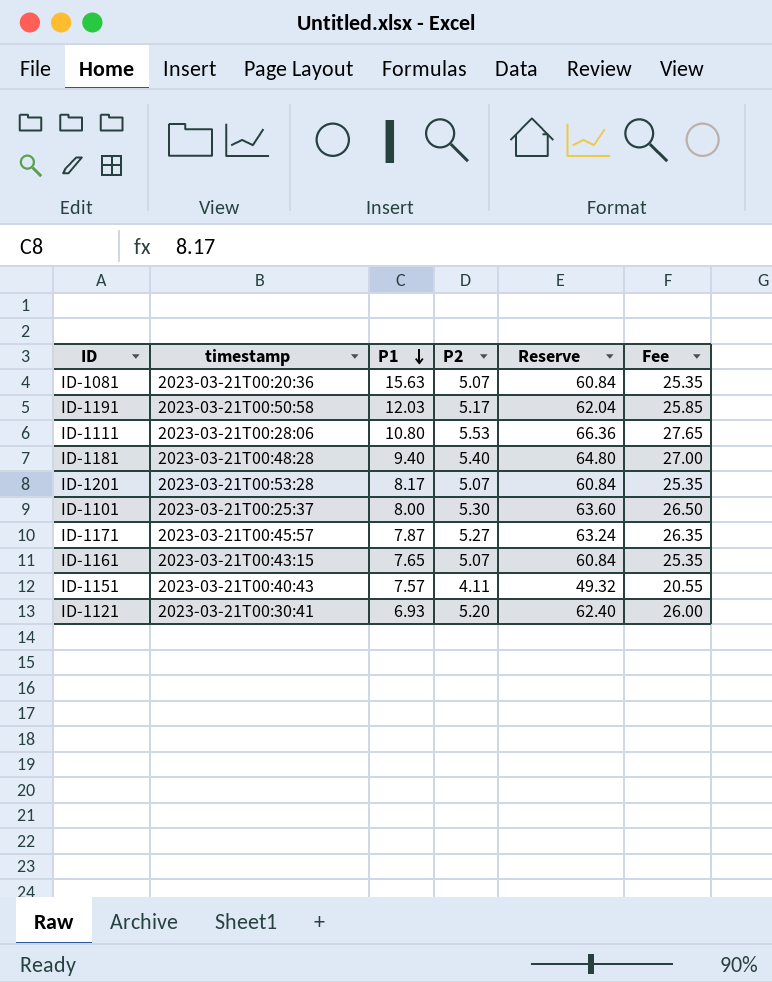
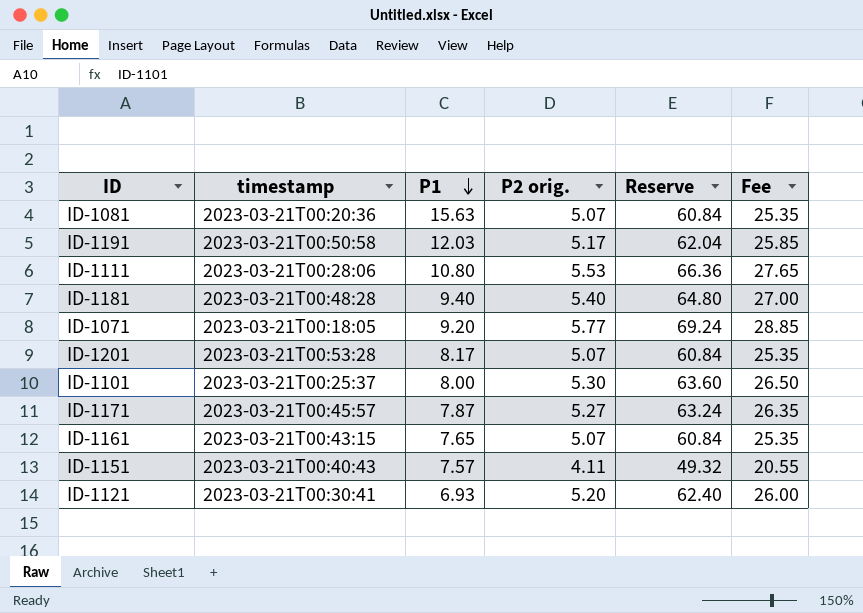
column name: P2 -> P2 orig.
row ID-1071: none -> 2023-03-21T00:18:05 | 9.20 | 5.77 | 69.24 | 28.85

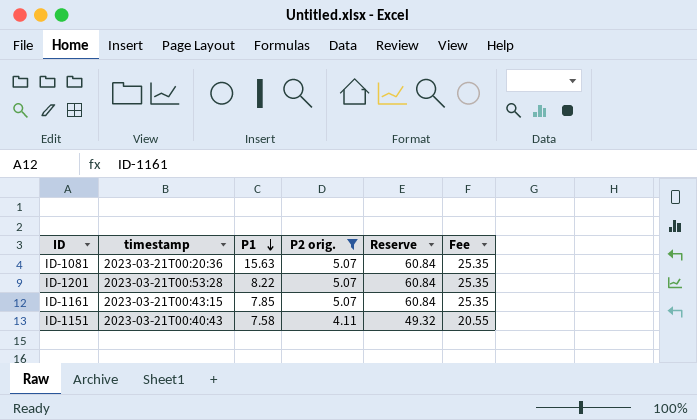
filter: none -> P2 orig. <= 5.07
ID-1201 | P1: 8.17 -> 8.22
ID-1161 | P1: 7.65 -> 7.85
ID-1151 | P1: 7.57 -> 7.58

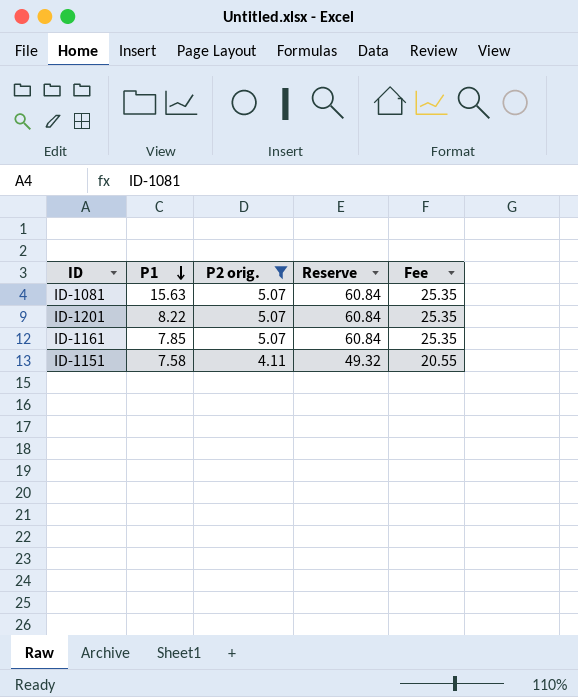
column timestamp | position: 2 -> none

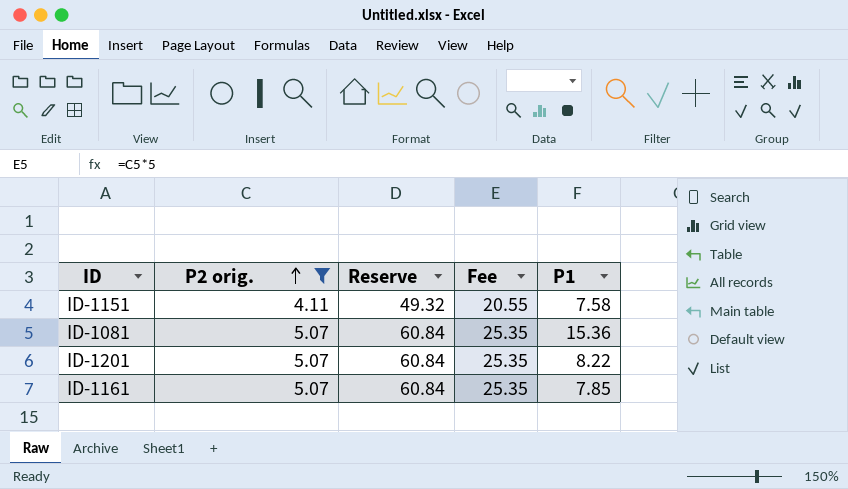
row order: P1 descending -> P2 orig. ascending
column P1 | position: 2 -> 5
ID-1081 | P1: 15.63 -> 15.36

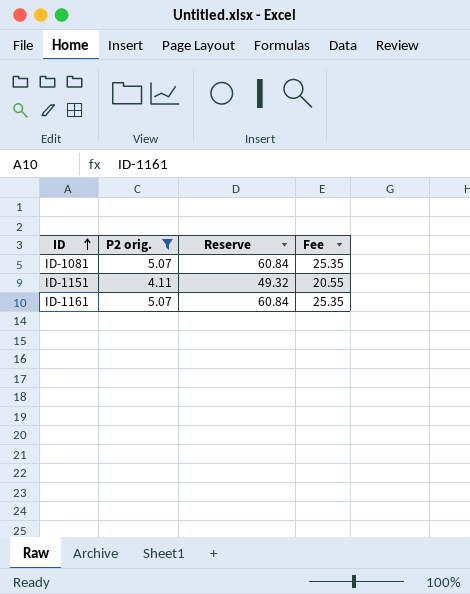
row order: P2 orig. ascending -> ID ascending
column P1 | position: 5 -> none
row ID-1201: 5.07 | 60.84 | 25.35 | 8.22 -> none

